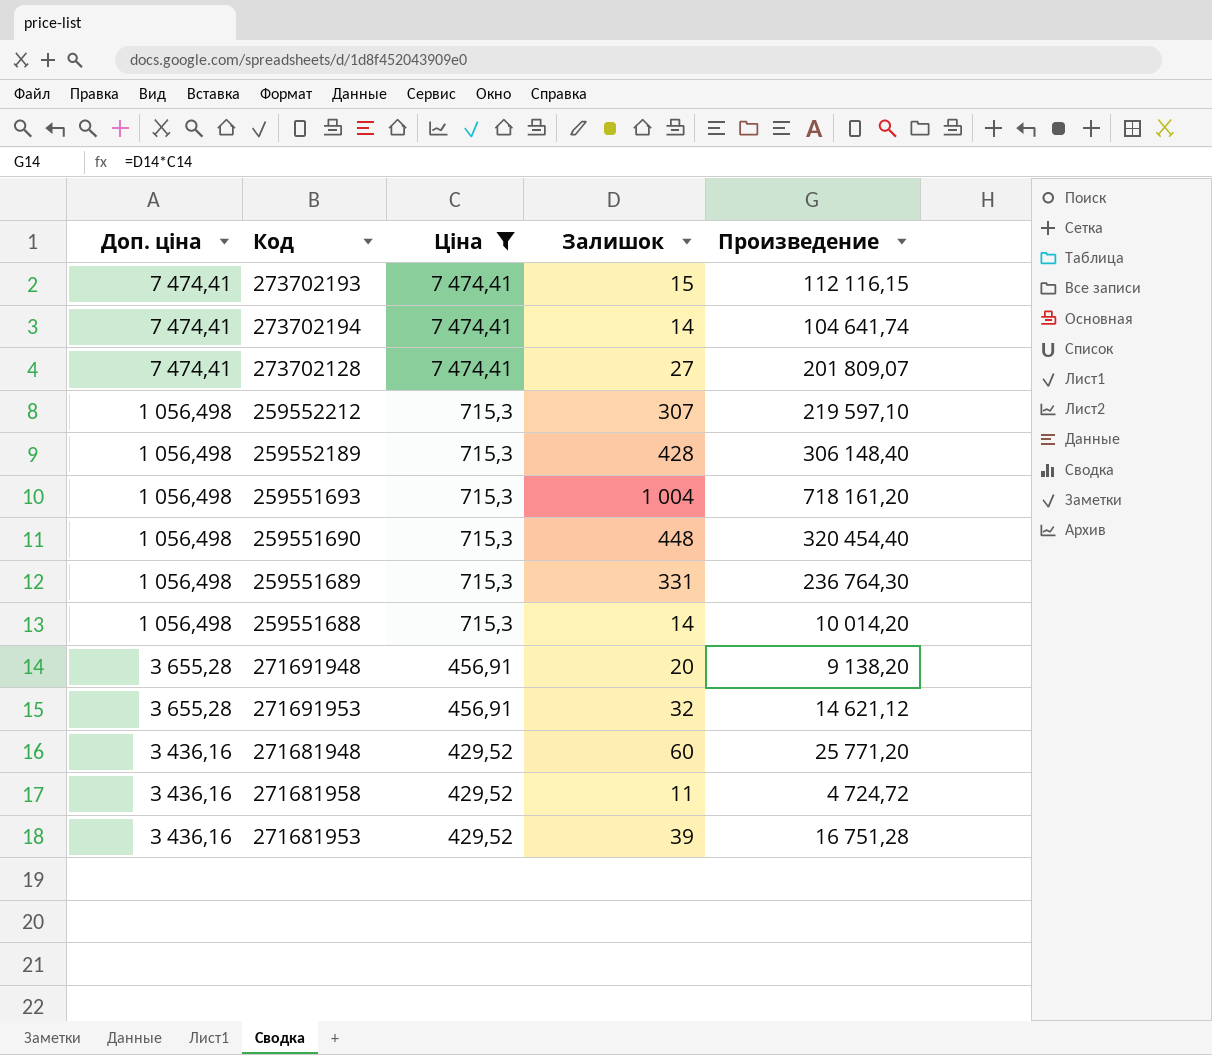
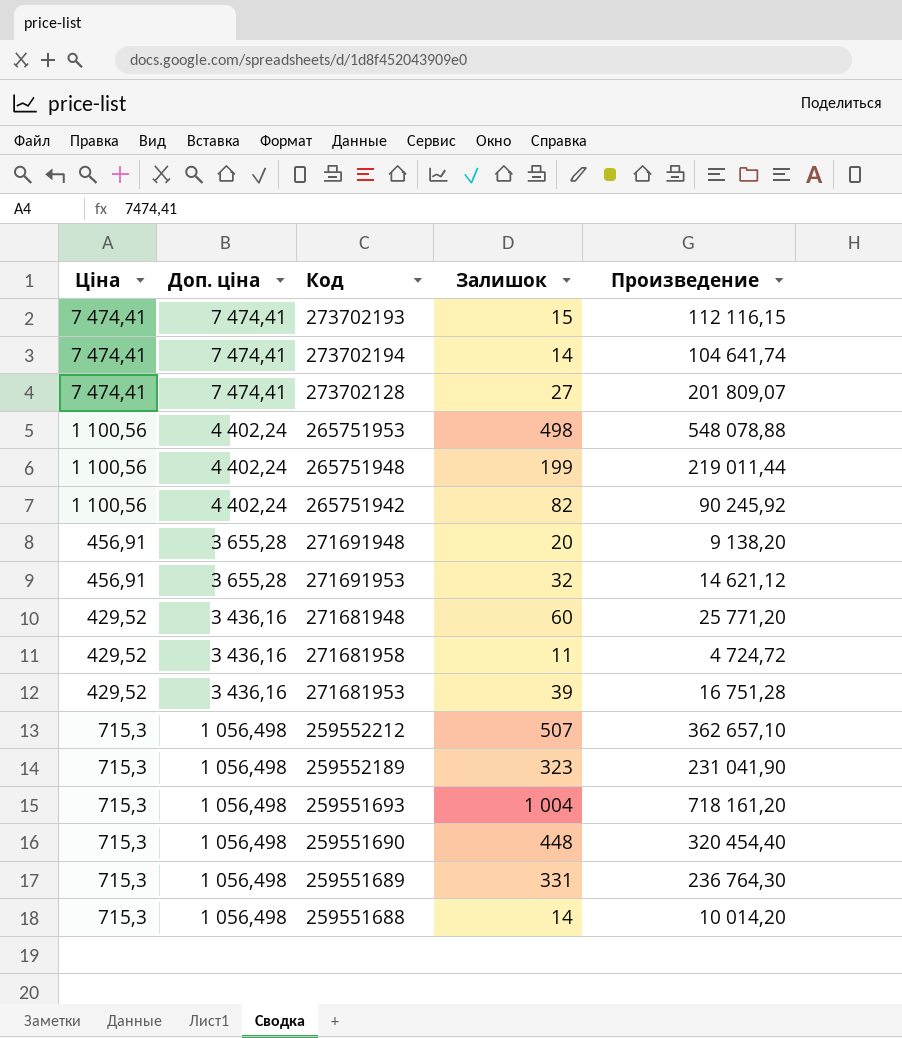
filter: Ціна != 1 100,56 -> none
row order: Ціна descending -> Доп. ціна descending
column Ціна | position: 3 -> 1
259552212 | Залишок: 307 -> 507
259552212 | Произведение: 219 597,10 -> 362 657,10
259552189 | Залишок: 428 -> 323
259552189 | Произведение: 306 148,40 -> 231 041,90

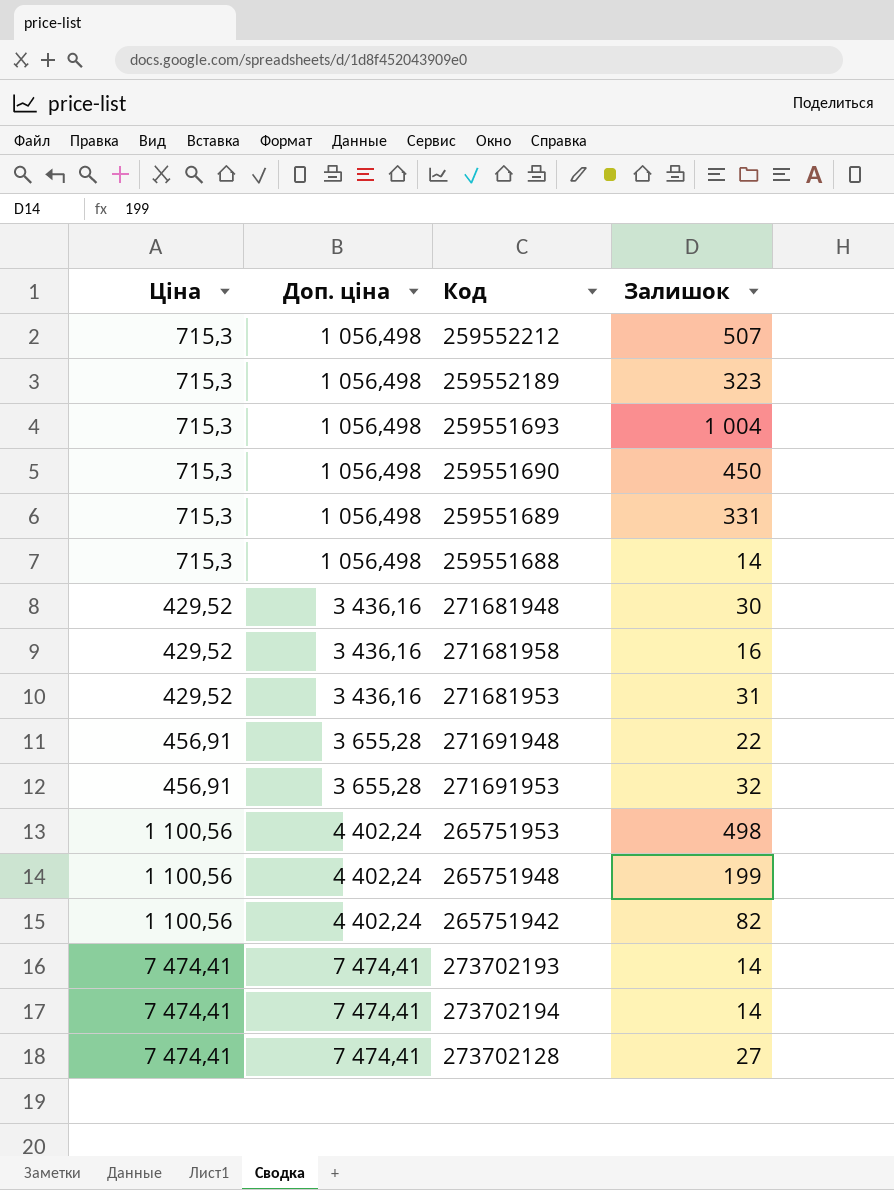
row order: Доп. ціна descending -> Доп. ціна ascending
column Произведение | formula: [Ціна] * [Залишок] -> none
259551690 | Залишок: 448 -> 450
271681948 | Залишок: 60 -> 30
271681958 | Залишок: 11 -> 16
271681953 | Залишок: 39 -> 31
271691948 | Залишок: 20 -> 22
273702193 | Залишок: 15 -> 14

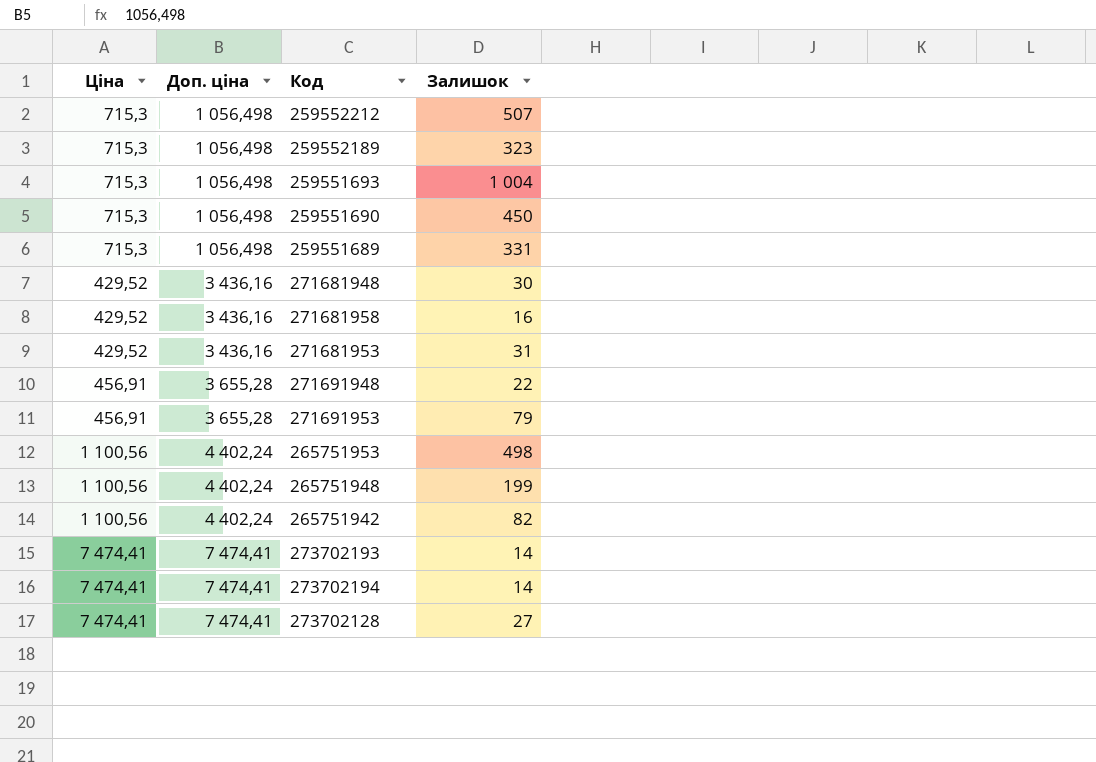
row 259551688: 715,3 | 1 056,498 | 14 -> none
271691953 | Залишок: 32 -> 79

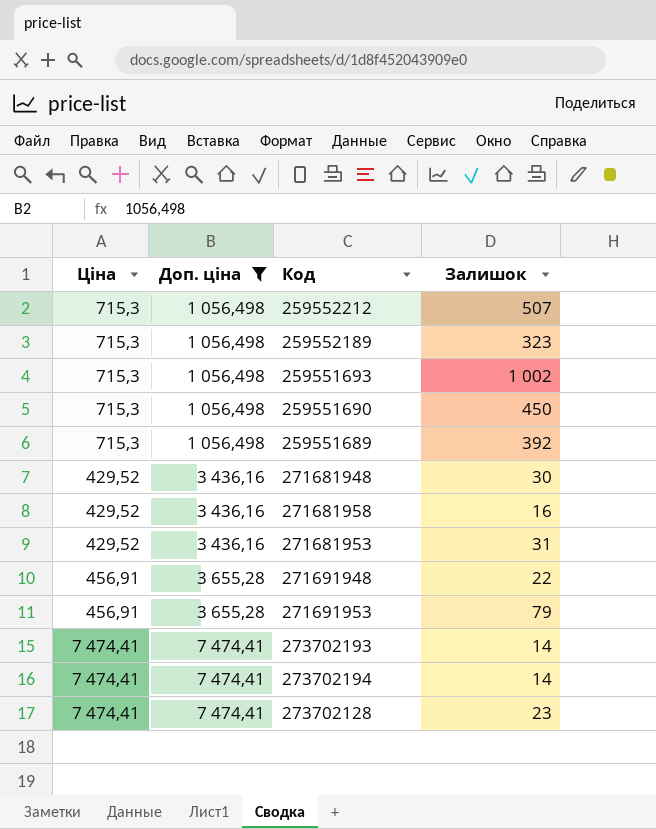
filter: none -> Доп. ціна != 4 402,24
259551693 | Залишок: 1 004 -> 1 002
259551689 | Залишок: 331 -> 392
273702128 | Залишок: 27 -> 23

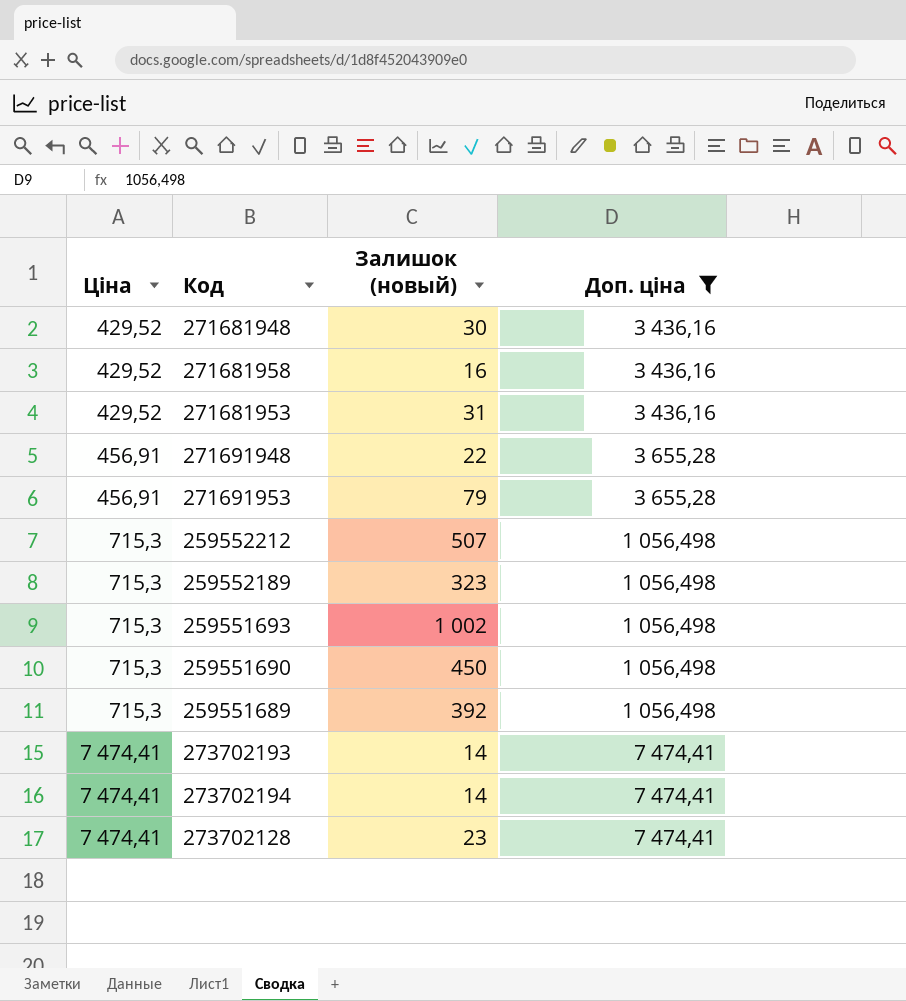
row order: Доп. ціна ascending -> Ціна ascending
column name: Залишок -> Залишок (новый)
column Доп. ціна | position: 2 -> 4

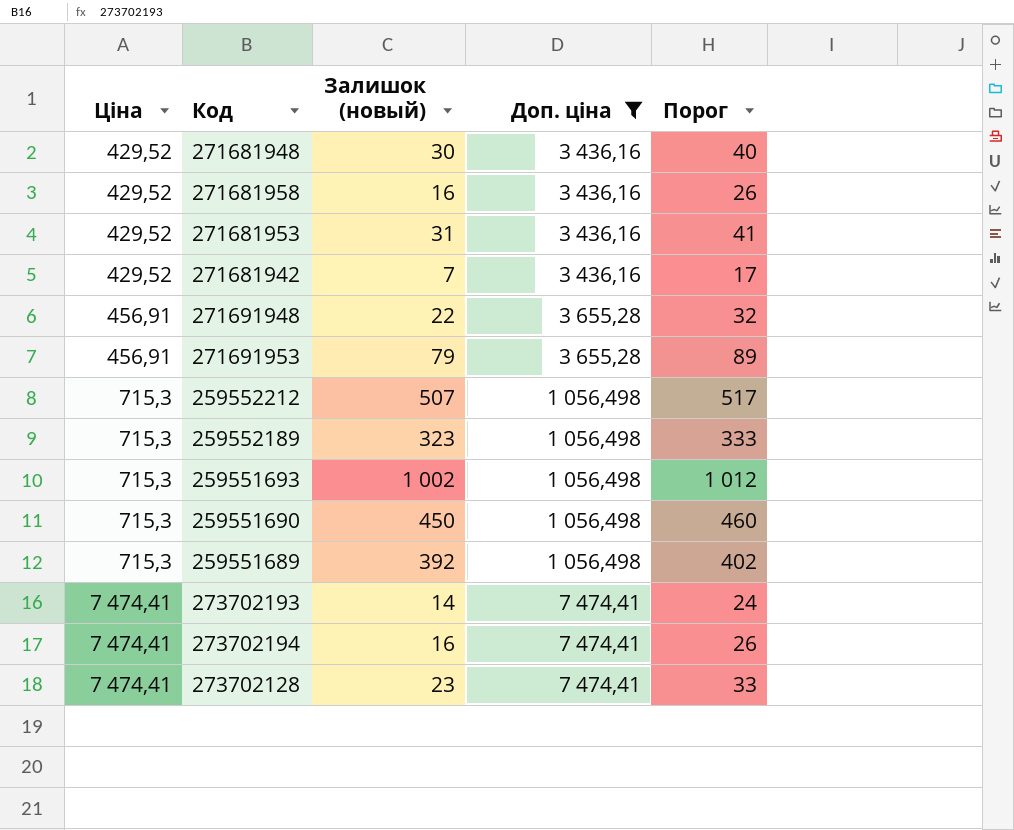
column Порог | formula: none -> [Залишок (новый)] + 10
row 271681942: none -> 429,52 | 7 | 3 436,16 | 17
273702194 | Залишок (новый): 14 -> 16

